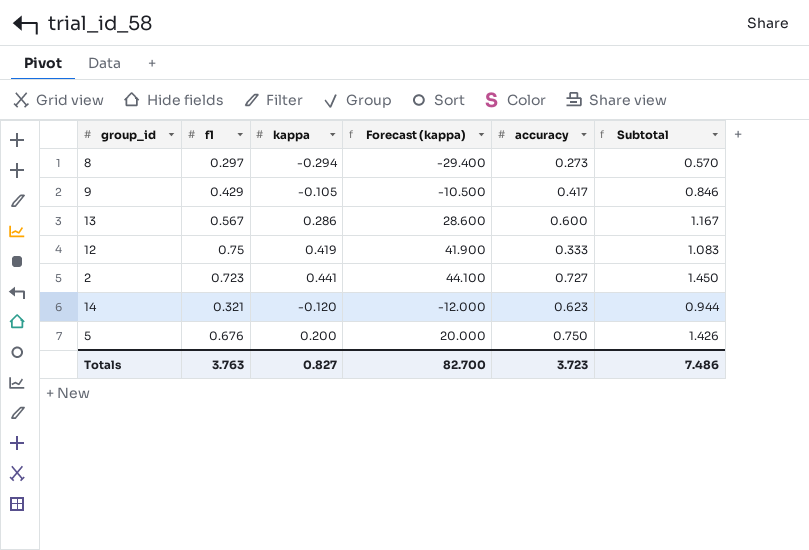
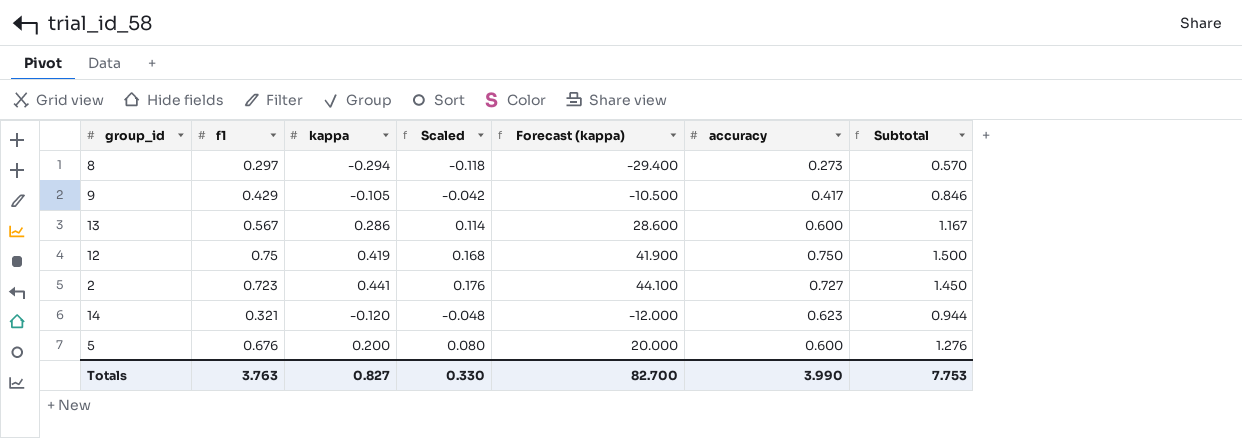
column Scaled | formula: none -> [kappa] * 0.4
12 | accuracy: 0.333 -> 0.750
12 | Subtotal: 1.083 -> 1.500
5 | accuracy: 0.750 -> 0.600
5 | Subtotal: 1.426 -> 1.276
Totals | accuracy: 3.723 -> 3.990
Totals | Subtotal: 7.486 -> 7.753

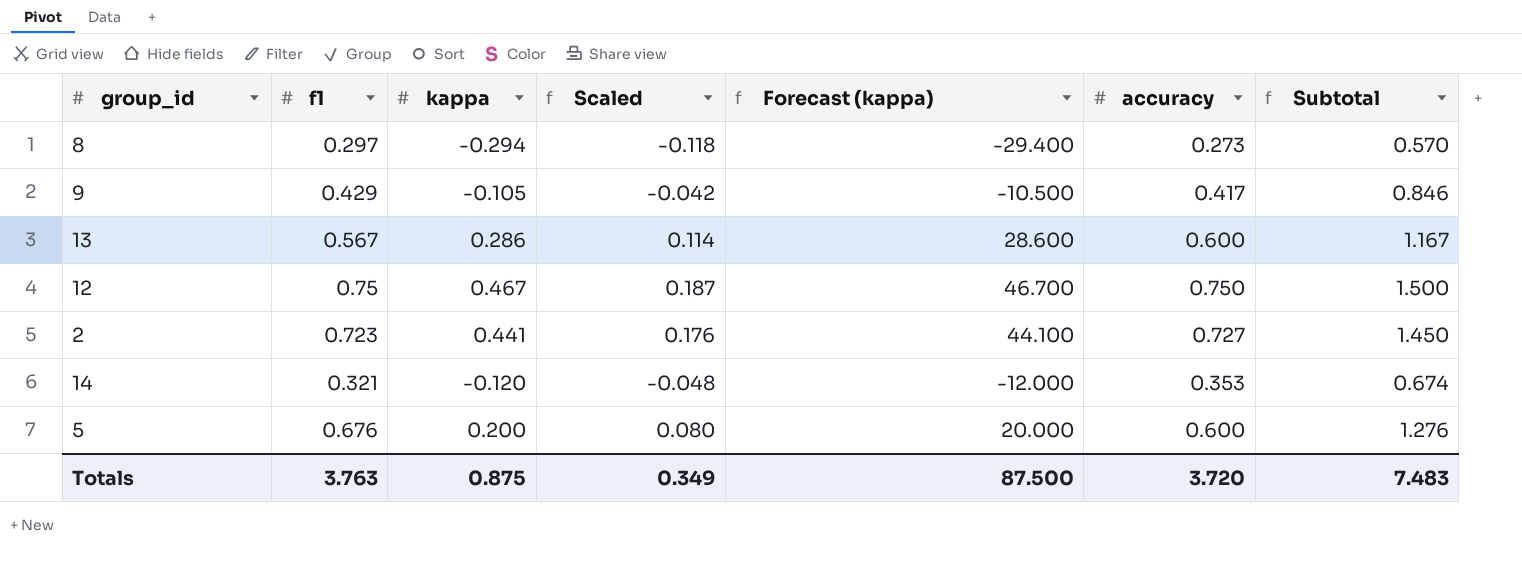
12 | kappa: 0.419 -> 0.467
12 | Scaled: 0.168 -> 0.187
12 | Forecast (kappa): 41.900 -> 46.700
14 | accuracy: 0.623 -> 0.353
14 | Subtotal: 0.944 -> 0.674
Totals | kappa: 0.827 -> 0.875
Totals | Scaled: 0.330 -> 0.349
Totals | Forecast (kappa): 82.700 -> 87.500
Totals | accuracy: 3.990 -> 3.720
Totals | Subtotal: 7.753 -> 7.483

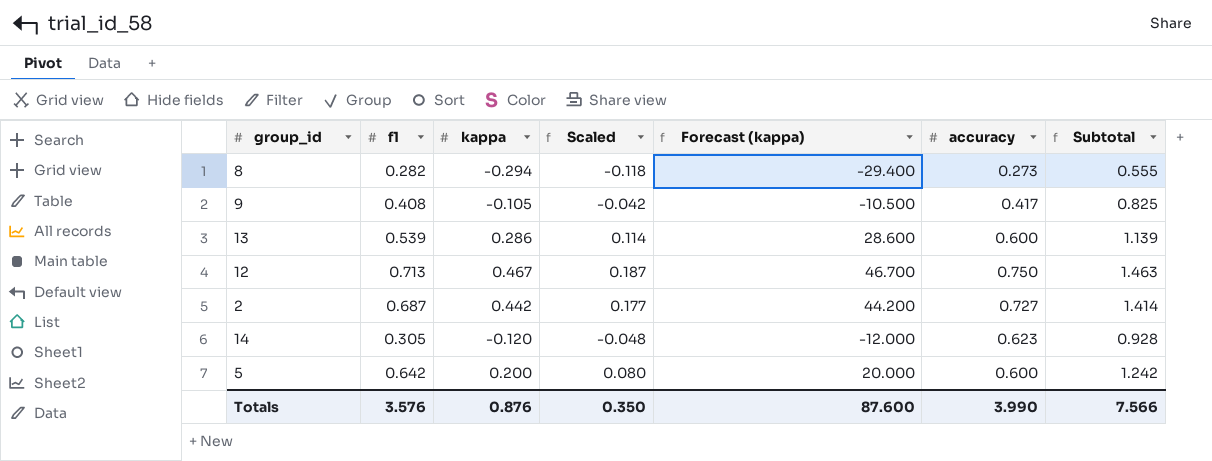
8 | f1: 0.297 -> 0.282
8 | Subtotal: 0.570 -> 0.555
9 | f1: 0.429 -> 0.408
9 | Subtotal: 0.846 -> 0.825
13 | f1: 0.567 -> 0.539
13 | Subtotal: 1.167 -> 1.139
12 | f1: 0.75 -> 0.713
12 | Subtotal: 1.500 -> 1.463
2 | f1: 0.723 -> 0.687
2 | kappa: 0.441 -> 0.442
2 | Scaled: 0.176 -> 0.177
2 | Forecast (kappa): 44.100 -> 44.200
2 | Subtotal: 1.450 -> 1.414
14 | f1: 0.321 -> 0.305
14 | accuracy: 0.353 -> 0.623
14 | Subtotal: 0.674 -> 0.928
5 | f1: 0.676 -> 0.642
5 | Subtotal: 1.276 -> 1.242
Totals | f1: 3.763 -> 3.576
Totals | kappa: 0.875 -> 0.876
Totals | Scaled: 0.349 -> 0.350
Totals | Forecast (kappa): 87.500 -> 87.600
Totals | accuracy: 3.720 -> 3.990
Totals | Subtotal: 7.483 -> 7.566

